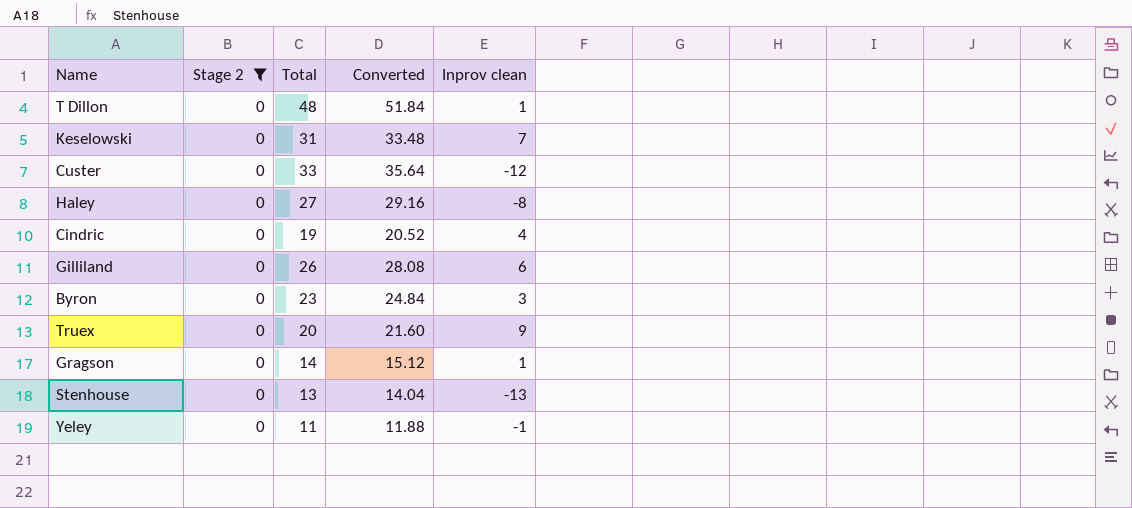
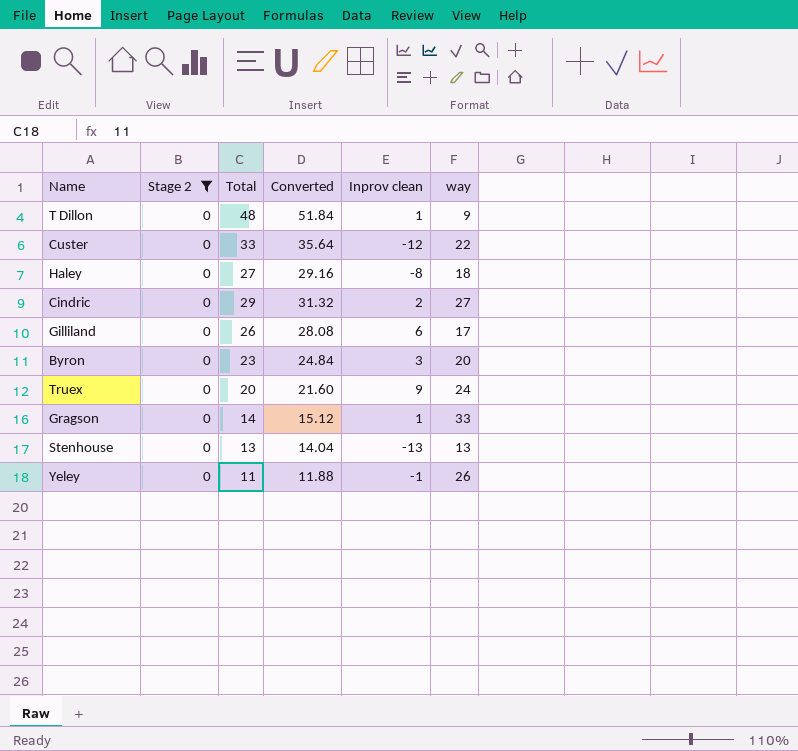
column way | position: none -> 6
row Keselowski: 0 | 31 | 33.48 | 7 -> none
Cindric | Total: 19 -> 29
Cindric | Converted: 20.52 -> 31.32
Cindric | Inprov clean: 4 -> 2

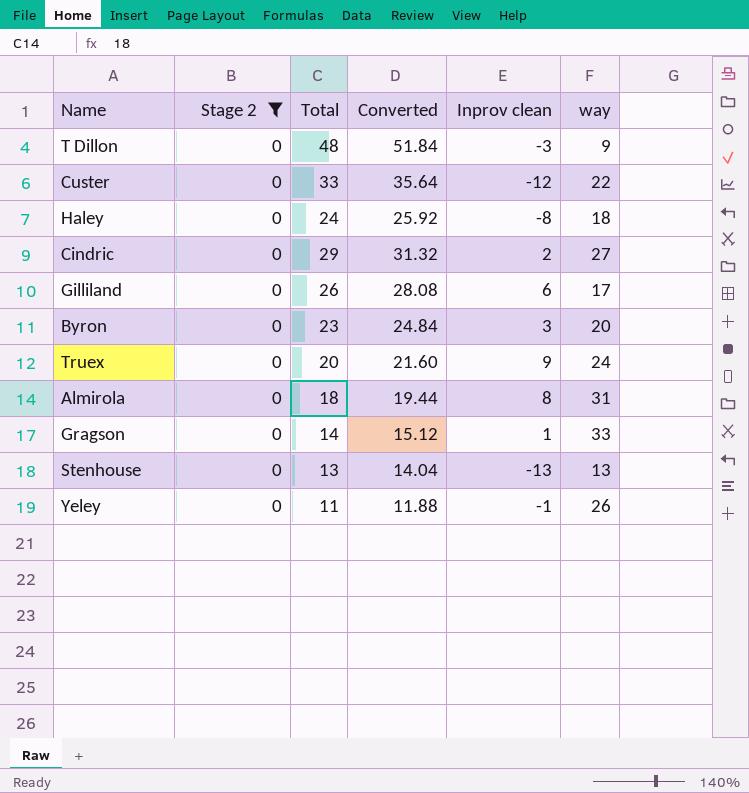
T Dillon | Inprov clean: 1 -> -3
Haley | Total: 27 -> 24
Haley | Converted: 29.16 -> 25.92
row Almirola: none -> 0 | 18 | 19.44 | 8 | 31

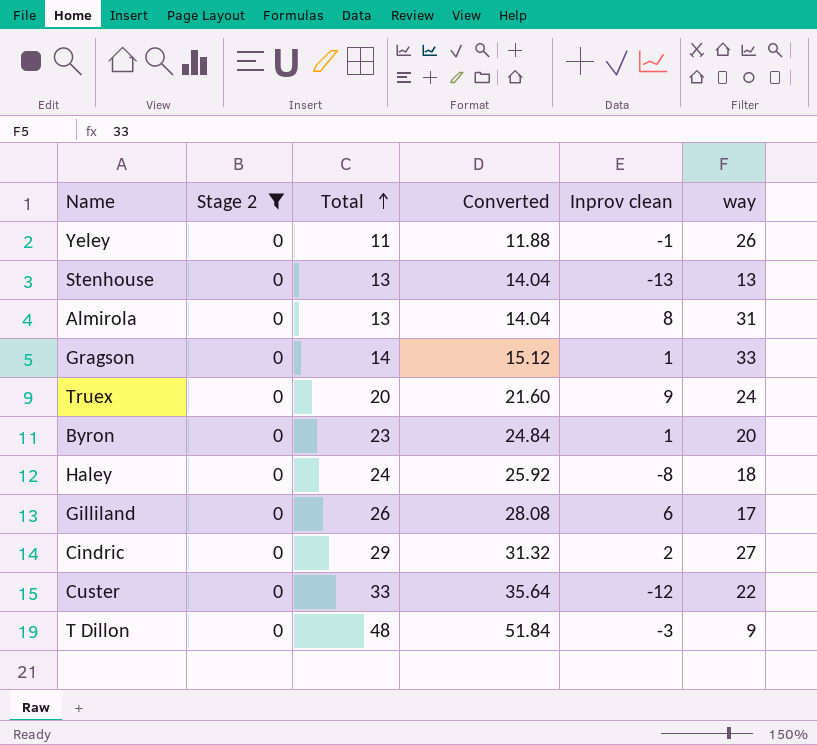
row order: none -> Total ascending
Almirola | Total: 18 -> 13
Almirola | Converted: 19.44 -> 14.04
Byron | Inprov clean: 3 -> 1

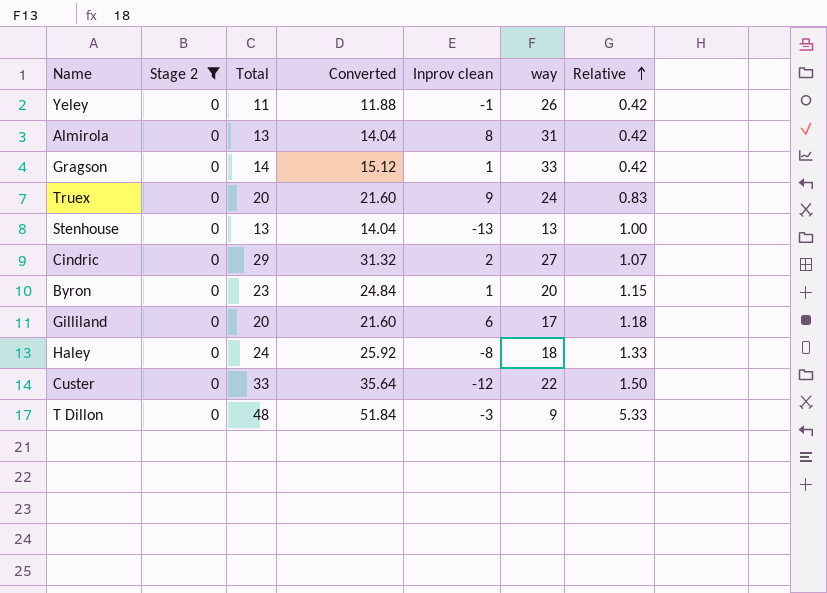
row order: Total ascending -> Relative ascending
column Relative | formula: none -> [Total] / [way]
Gilliland | Total: 26 -> 20
Gilliland | Converted: 28.08 -> 21.60

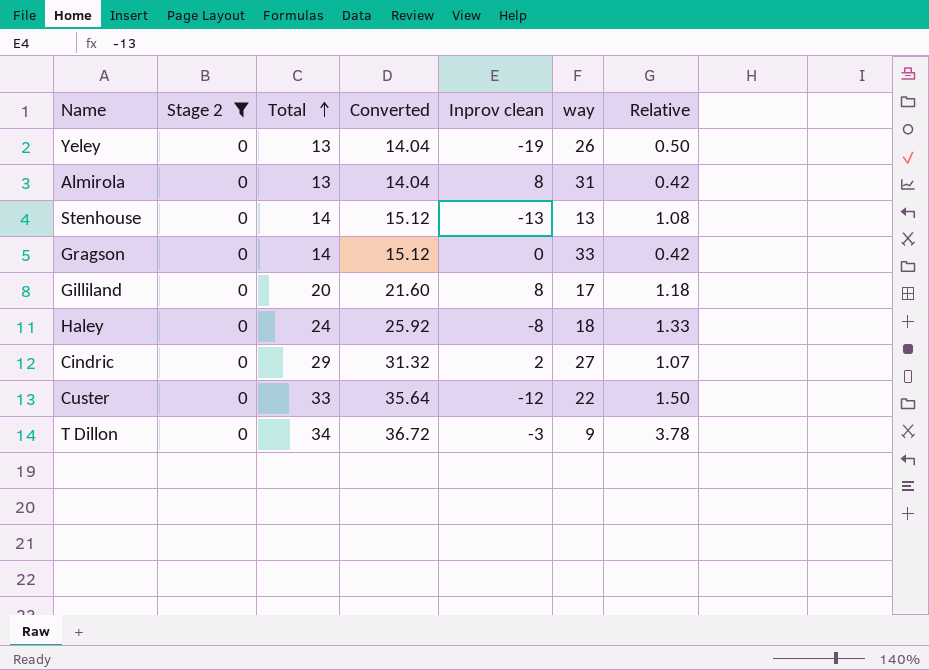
row order: Relative ascending -> Total ascending
row Truex: 0 | 20 | 21.60 | 9 | 24 | 0.83 -> none
row Byron: 0 | 23 | 24.84 | 1 | 20 | 1.15 -> none
Yeley | Total: 11 -> 13
Yeley | Converted: 11.88 -> 14.04
Yeley | Inprov clean: -1 -> -19
Yeley | Relative: 0.42 -> 0.50
Stenhouse | Total: 13 -> 14
Stenhouse | Converted: 14.04 -> 15.12
Stenhouse | Relative: 1.00 -> 1.08
Gragson | Inprov clean: 1 -> 0
Gilliland | Inprov clean: 6 -> 8
T Dillon | Total: 48 -> 34
T Dillon | Converted: 51.84 -> 36.72
T Dillon | Relative: 5.33 -> 3.78

